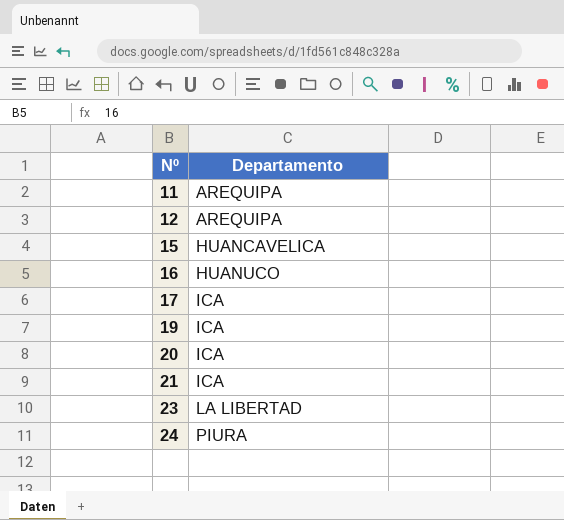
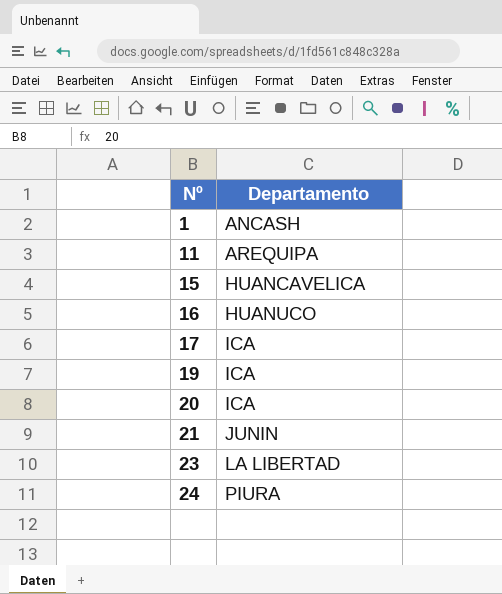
row 12: AREQUIPA -> none
row 1: none -> ANCASH
21 | Departamento: ICA -> JUNIN

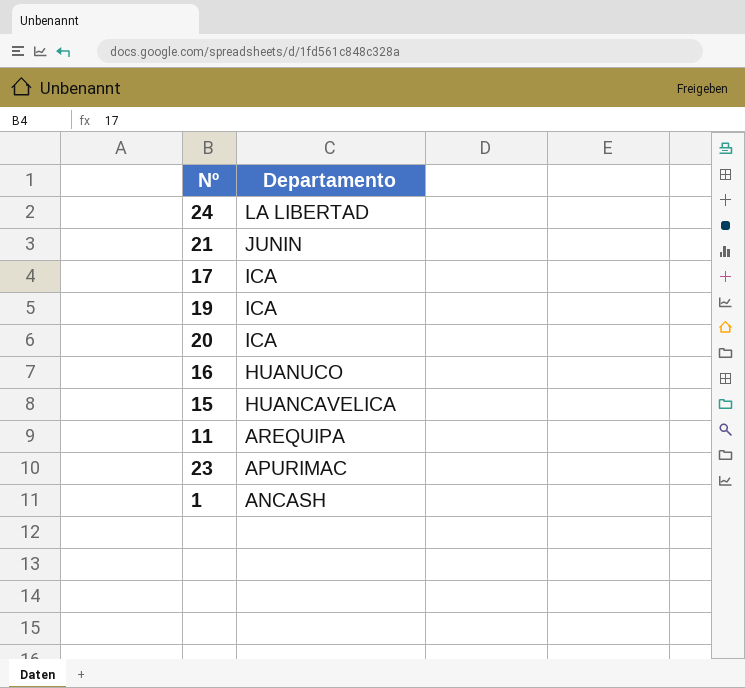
row order: Nº ascending -> Departamento descending
24 | Departamento: PIURA -> LA LIBERTAD
23 | Departamento: LA LIBERTAD -> APURIMAC

